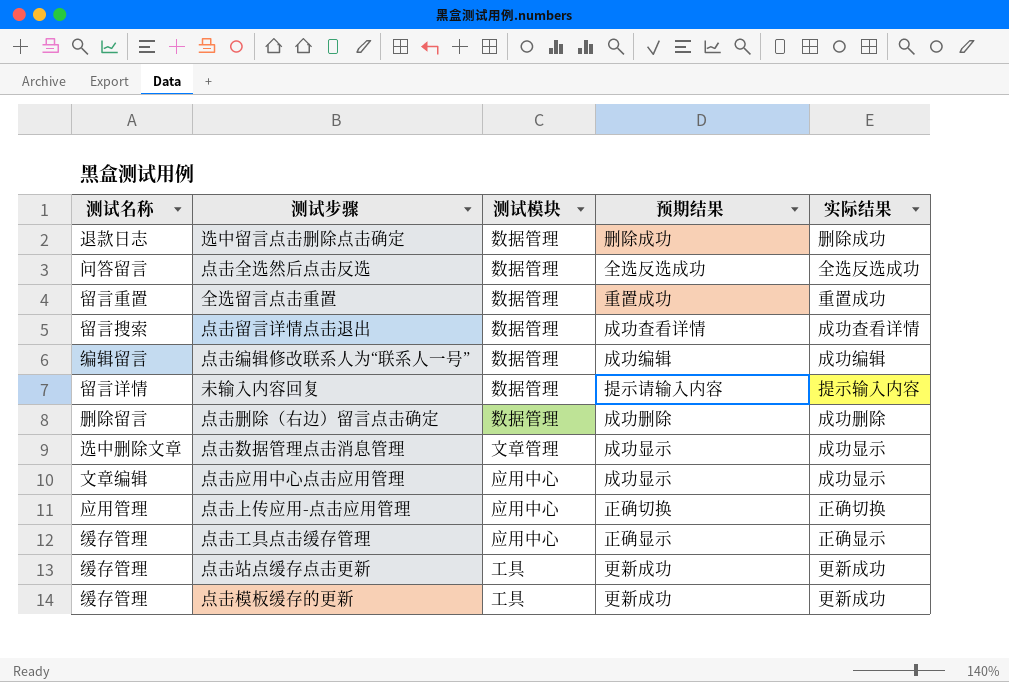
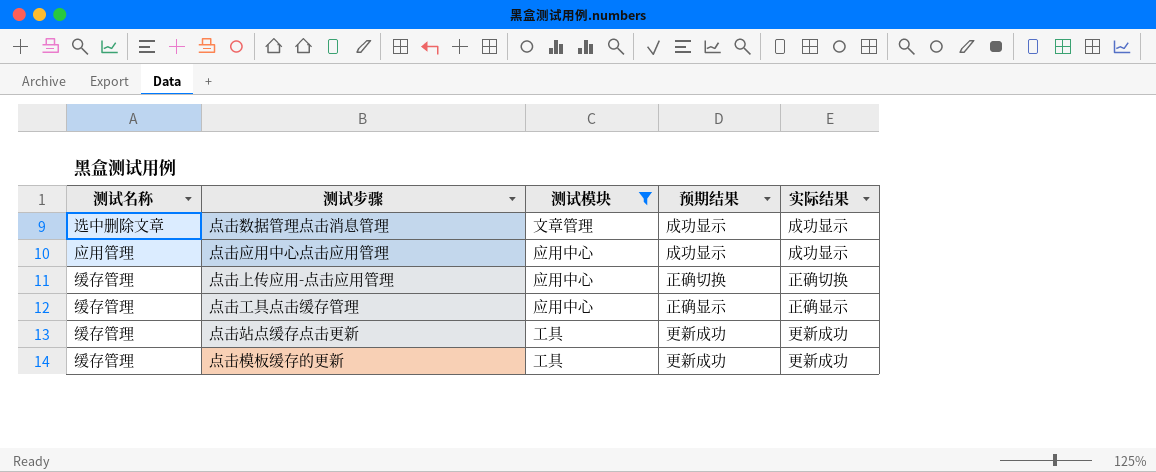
filter: none -> 测试模块 != 数据管理
点击应用中心点击应用管理 | 测试名称: 文章编辑 -> 应用管理
点击上传应用-点击应用管理 | 测试名称: 应用管理 -> 缓存管理

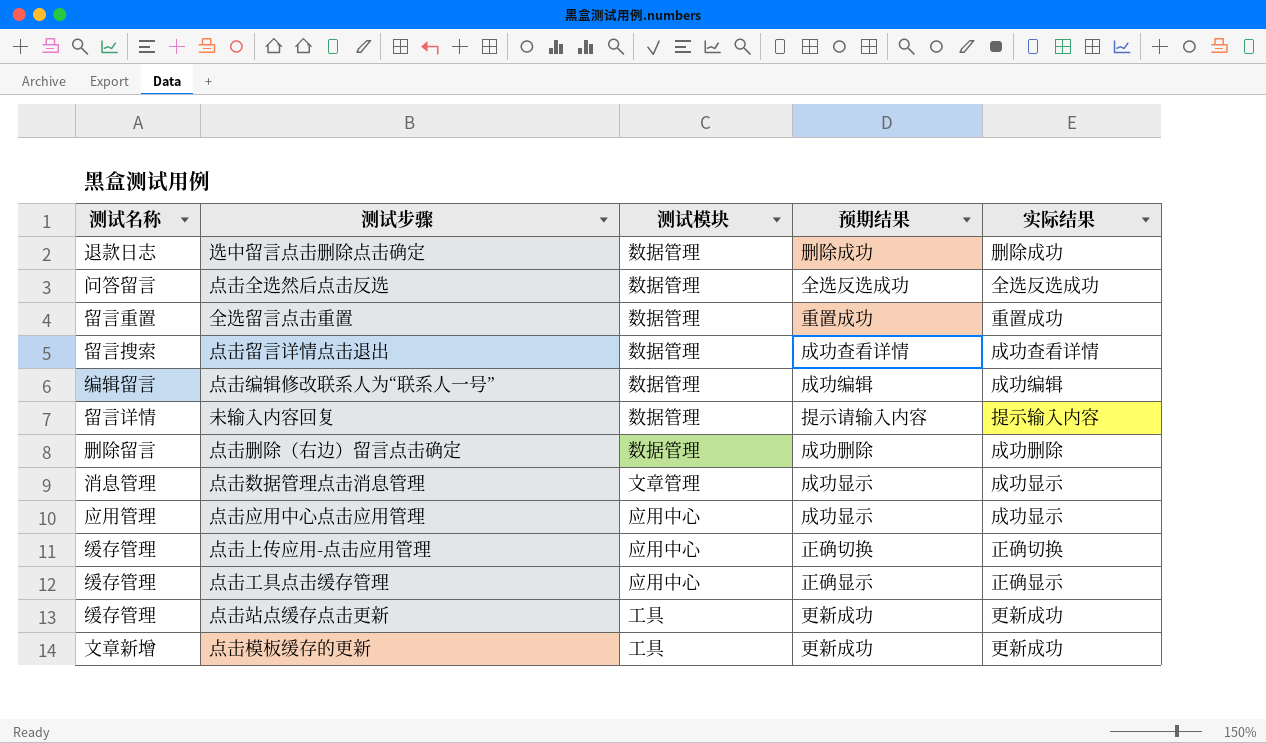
filter: 测试模块 != 数据管理 -> none
点击数据管理点击消息管理 | 测试名称: 选中删除文章 -> 消息管理
点击模板缓存的更新 | 测试名称: 缓存管理 -> 文章新增

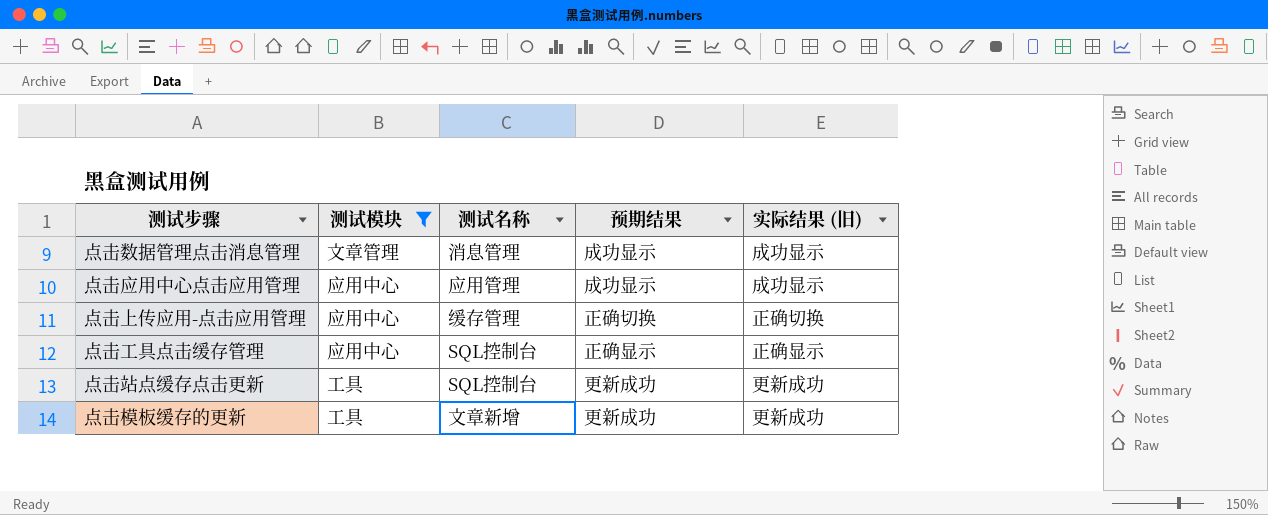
filter: none -> 测试模块 != 数据管理
column 测试名称 | position: 1 -> 3
column name: 实际结果 -> 实际结果 (旧)
点击工具点击缓存管理 | 测试名称: 缓存管理 -> SQL控制台
点击站点缓存点击更新 | 测试名称: 缓存管理 -> SQL控制台

